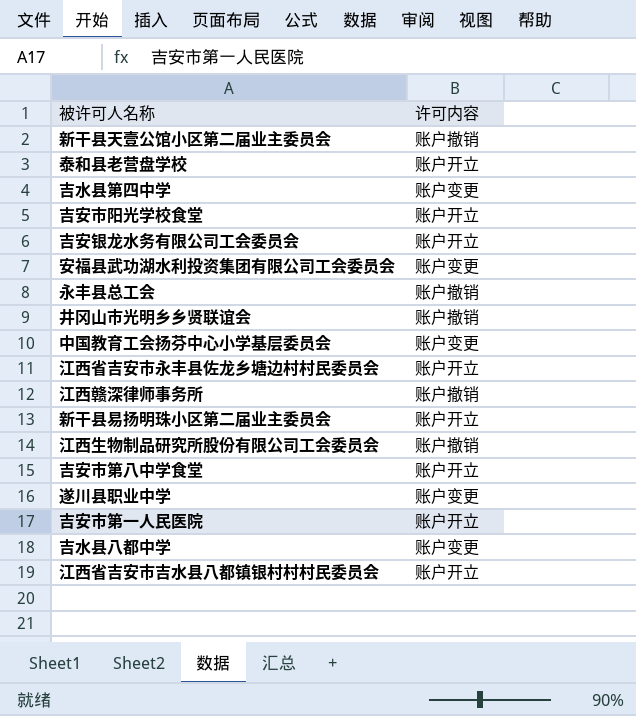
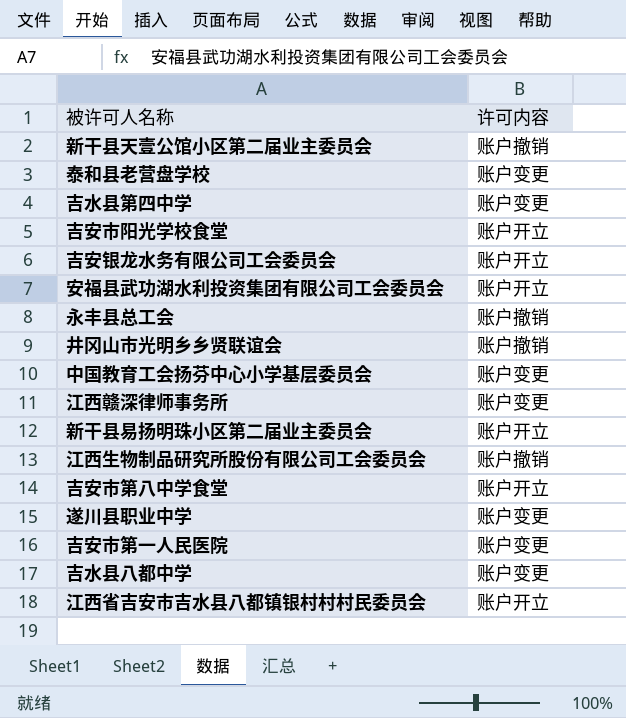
row 江西省吉安市永丰县佐龙乡塘边村村民委员会: 账户开立 -> none
泰和县老营盘学校 | 许可内容: 账户开立 -> 账户变更
安福县武功湖水利投资集团有限公司工会委员会 | 许可内容: 账户变更 -> 账户开立
江西赣深律师事务所 | 许可内容: 账户撤销 -> 账户变更
吉安市第一人民医院 | 许可内容: 账户开立 -> 账户变更

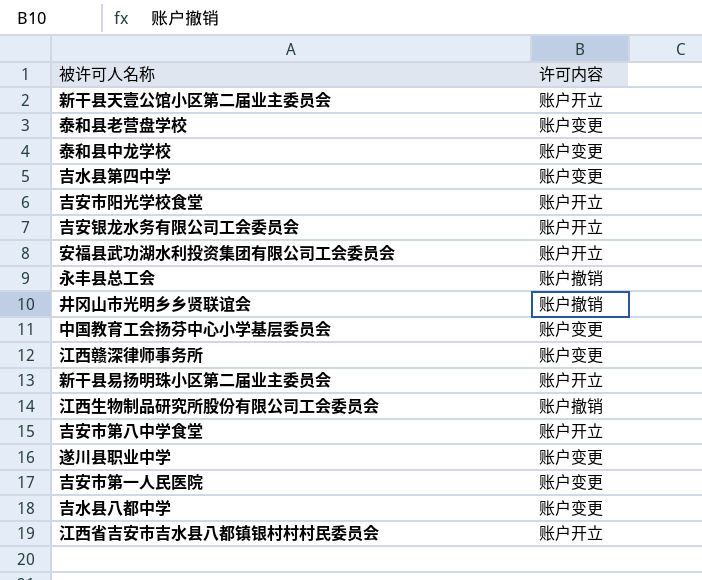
新干县天壹公馆小区第二届业主委员会 | 许可内容: 账户撤销 -> 账户开立
row 泰和县中龙学校: none -> 账户变更

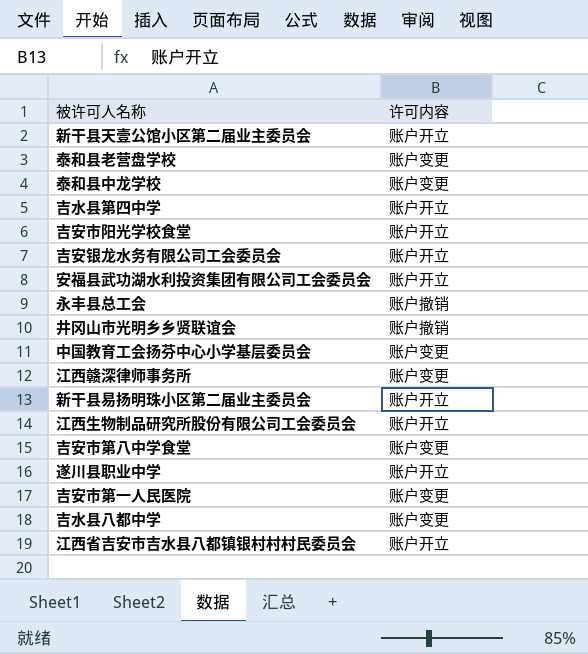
吉水县第四中学 | 许可内容: 账户变更 -> 账户开立
江西生物制品研究所股份有限公司工会委员会 | 许可内容: 账户撤销 -> 账户开立
吉安市第八中学食堂 | 许可内容: 账户开立 -> 账户变更
遂川县职业中学 | 许可内容: 账户变更 -> 账户开立

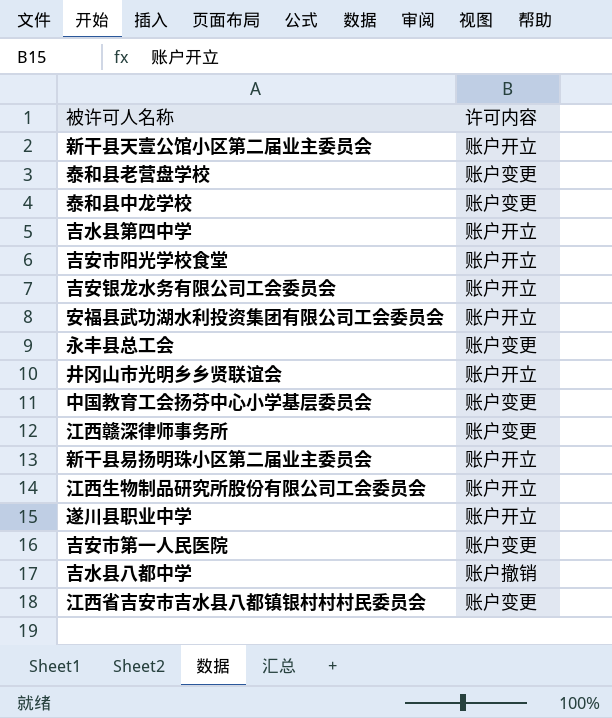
row 吉安市第八中学食堂: 账户变更 -> none
永丰县总工会 | 许可内容: 账户撤销 -> 账户变更
井冈山市光明乡乡贤联谊会 | 许可内容: 账户撤销 -> 账户开立
吉水县八都中学 | 许可内容: 账户变更 -> 账户撤销
江西省吉安市吉水县八都镇银村村村民委员会 | 许可内容: 账户开立 -> 账户变更

